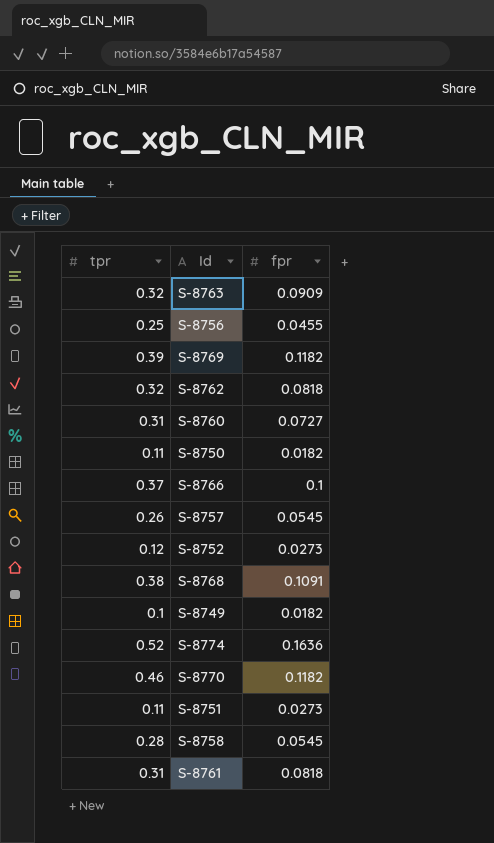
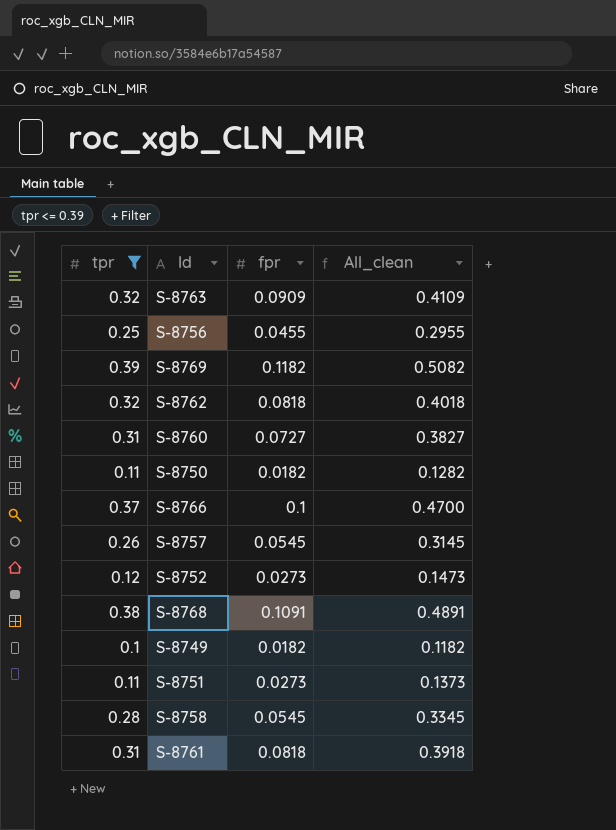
filter: none -> tpr <= 0.39
column All_clean | formula: none -> [tpr] + [fpr]

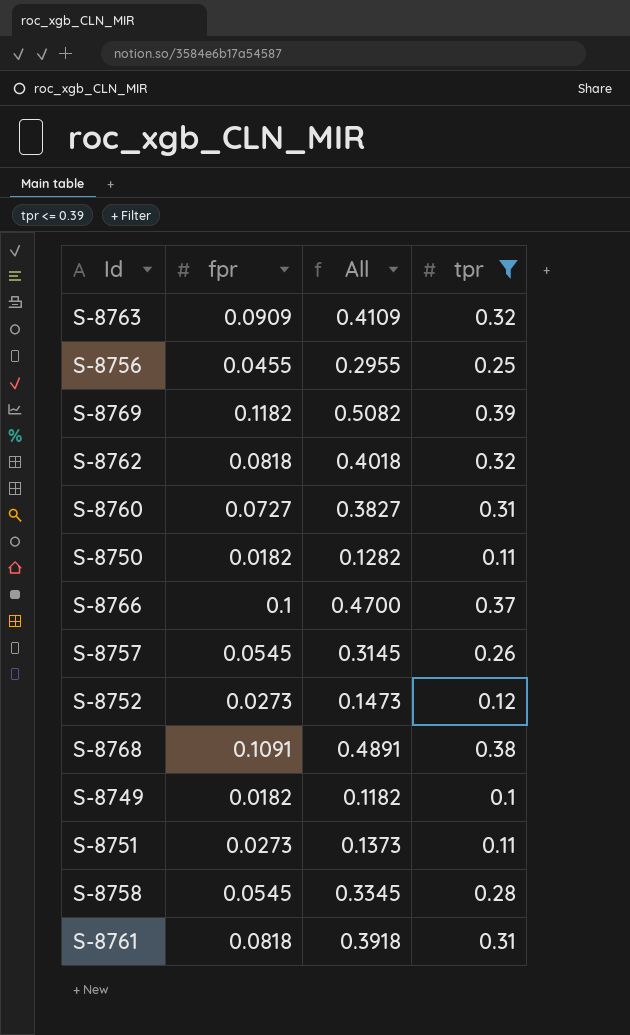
column name: All_clean -> All
column tpr | position: 1 -> 4

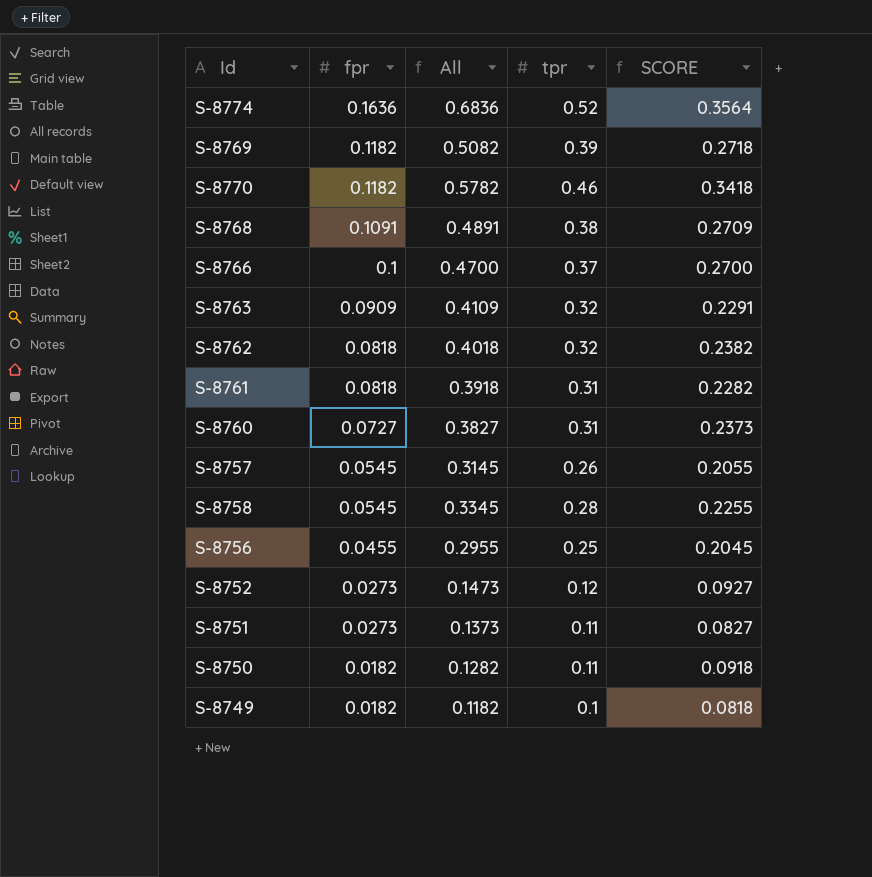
filter: tpr <= 0.39 -> none
row order: none -> fpr descending
column SCORE | formula: none -> [tpr] - [fpr]

